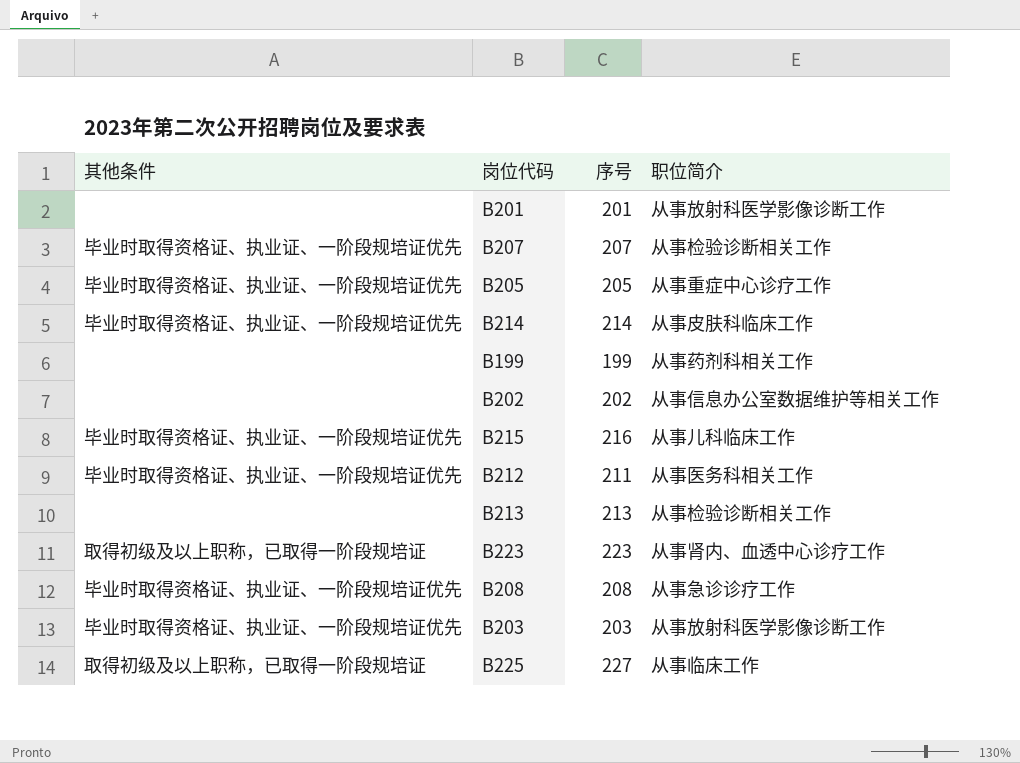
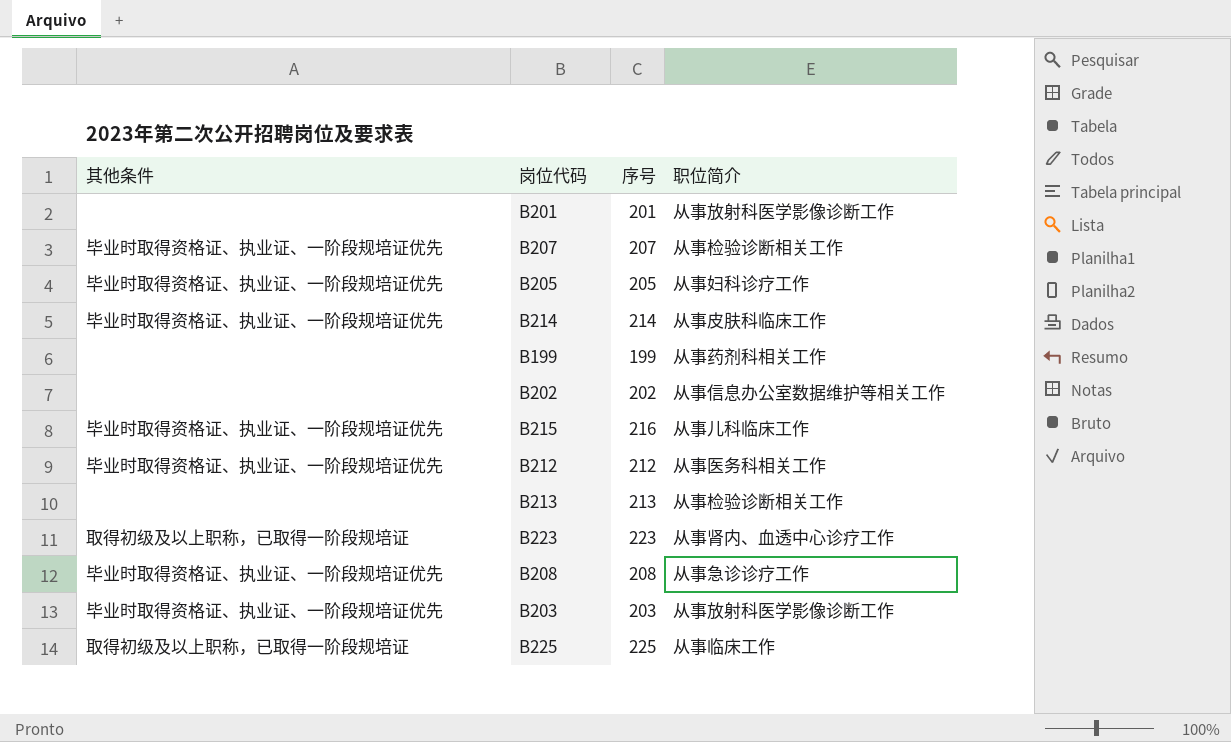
B205 | 职位简介: 从事重症中心诊疗工作 -> 从事妇科诊疗工作
B212 | 序号: 211 -> 212
B225 | 序号: 227 -> 225

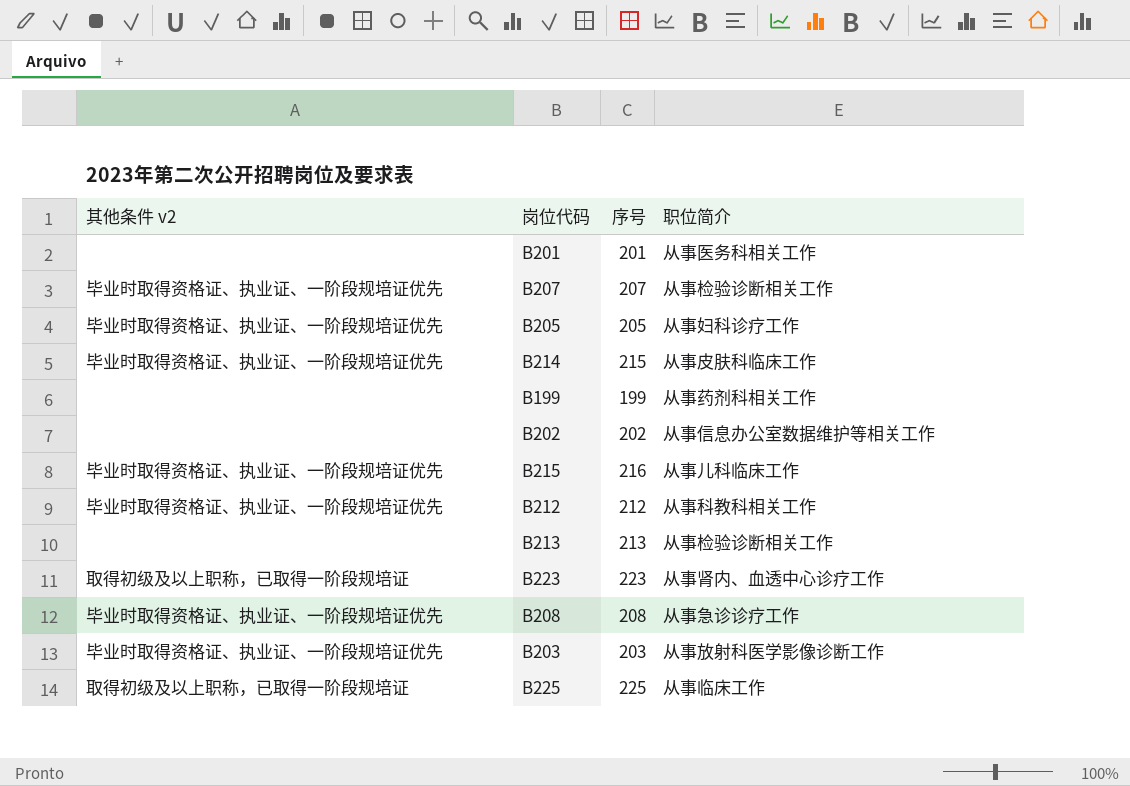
column name: 其他条件 -> 其他条件 v2
B201 | 职位简介: 从事放射科医学影像诊断工作 -> 从事医务科相关工作
B214 | 序号: 214 -> 215
B212 | 职位简介: 从事医务科相关工作 -> 从事科教科相关工作

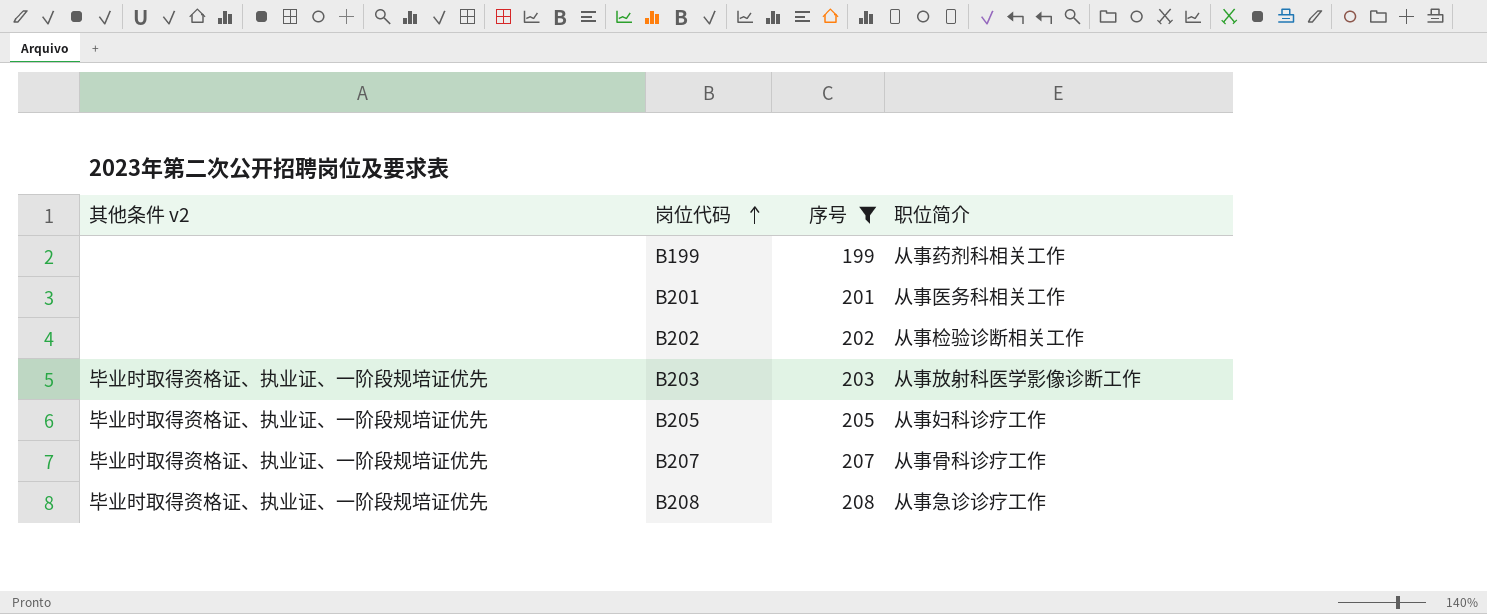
filter: none -> 序号 <= 208
row order: none -> 岗位代码 ascending
B202 | 职位简介: 从事信息办公室数据维护等相关工作 -> 从事检验诊断相关工作
B207 | 职位简介: 从事检验诊断相关工作 -> 从事骨科诊疗工作

